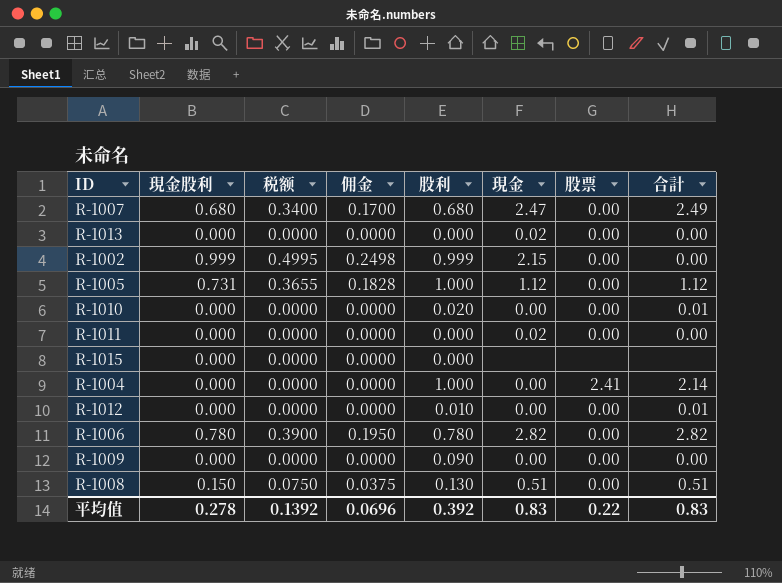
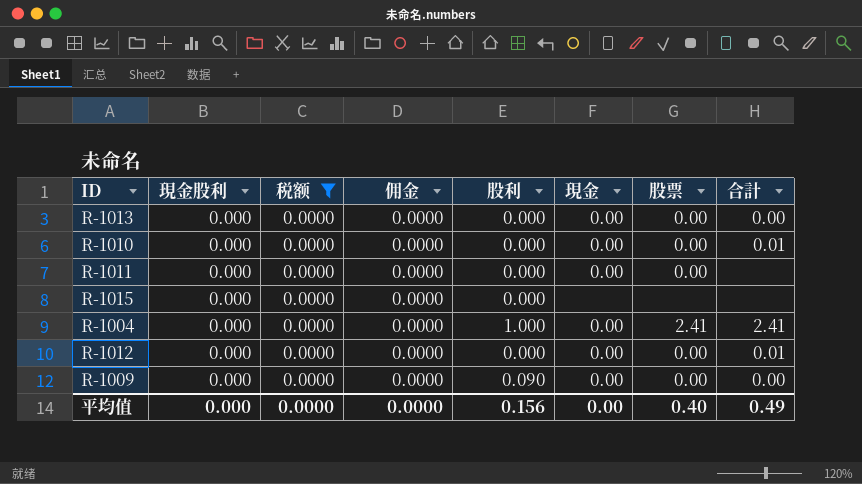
filter: none -> 税额 = 0.0000
R-1013 | 現金: 0.02 -> 0.00
R-1010 | 股利: 0.020 -> 0.000
R-1011 | 現金: 0.02 -> 0.00
R-1011 | 合計: 0.00 -> none
R-1004 | 合計: 2.14 -> 2.41
R-1012 | 股利: 0.010 -> 0.000
平均值 | 現金股利: 0.278 -> 0.000
平均值 | 税额: 0.1392 -> 0.0000
平均值 | 佣金: 0.0696 -> 0.0000
平均值 | 股利: 0.392 -> 0.156
平均值 | 現金: 0.83 -> 0.00
平均值 | 股票: 0.22 -> 0.40
平均值 | 合計: 0.83 -> 0.49

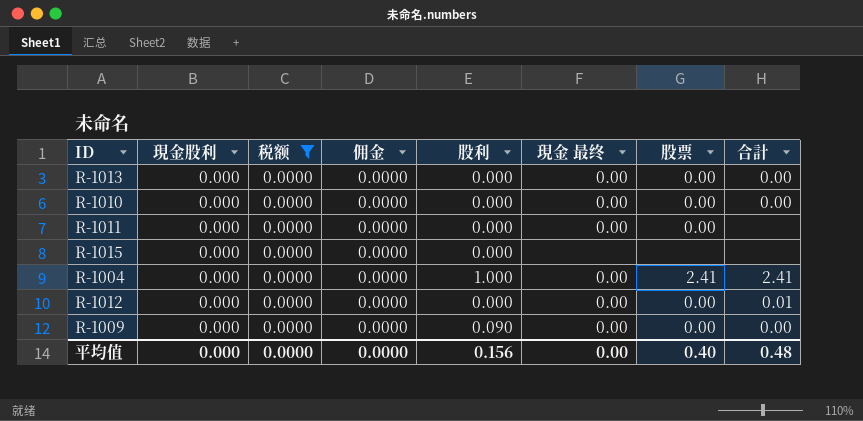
column name: 現金 -> 現金 最终
R-1010 | 合計: 0.01 -> 0.00
平均值 | 合計: 0.49 -> 0.48

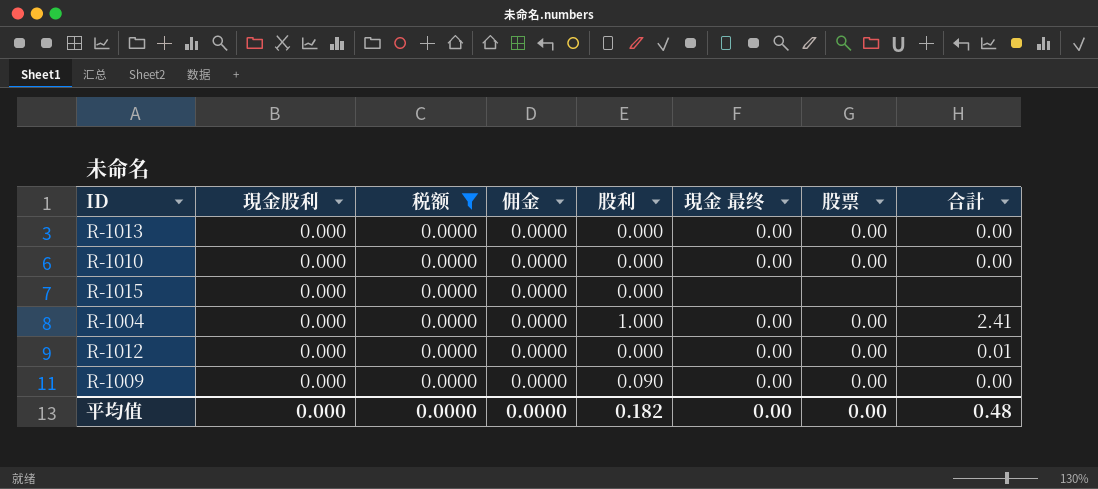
row R-1011: 0.000 | 0.0000 | 0.0000 | 0.000 | 0.00 | 0.00 | none -> none
R-1004 | 股票: 2.41 -> 0.00
平均值 | 股利: 0.156 -> 0.182
平均值 | 股票: 0.40 -> 0.00

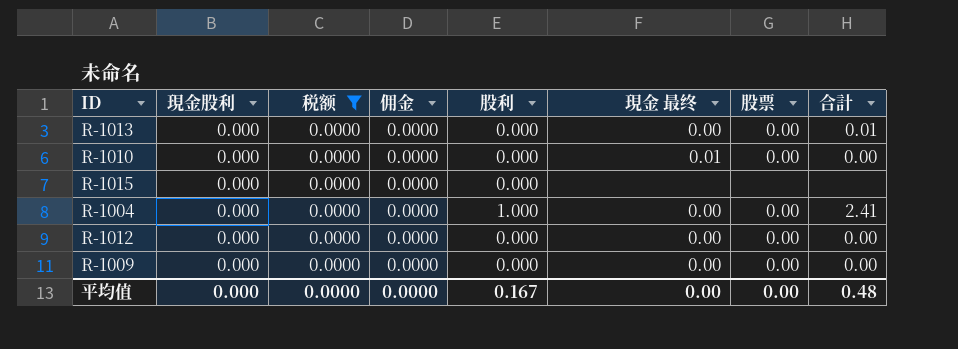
R-1013 | 合計: 0.00 -> 0.01
R-1010 | 現金 最终: 0.00 -> 0.01
R-1012 | 合計: 0.01 -> 0.00
R-1009 | 股利: 0.090 -> 0.000
平均值 | 股利: 0.182 -> 0.167

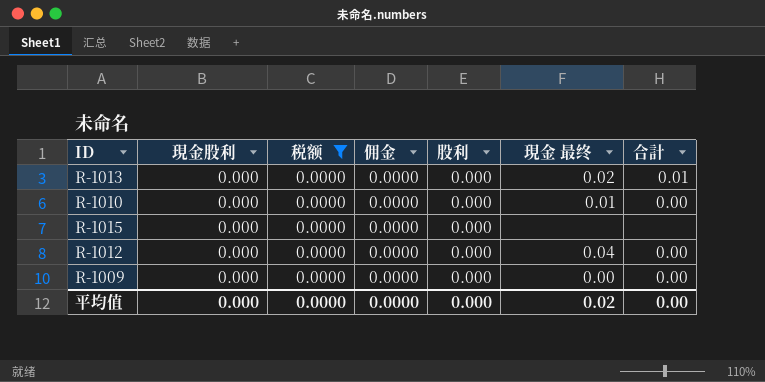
column 股票 | position: 7 -> none
row R-1004: 0.000 | 0.0000 | 0.0000 | 1.000 | 0.00 | 0.00 | 2.41 -> none
R-1013 | 現金 最终: 0.00 -> 0.02
R-1012 | 現金 最终: 0.00 -> 0.04
平均值 | 股利: 0.167 -> 0.000
平均值 | 現金 最终: 0.00 -> 0.02
平均值 | 合計: 0.48 -> 0.00

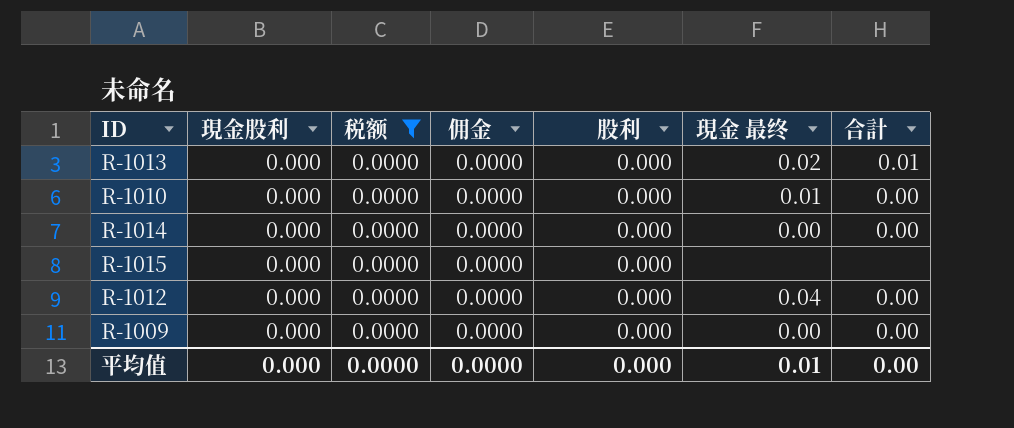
row R-1014: none -> 0.000 | 0.0000 | 0.0000 | 0.000 | 0.00 | 0.00
平均值 | 現金 最终: 0.02 -> 0.01

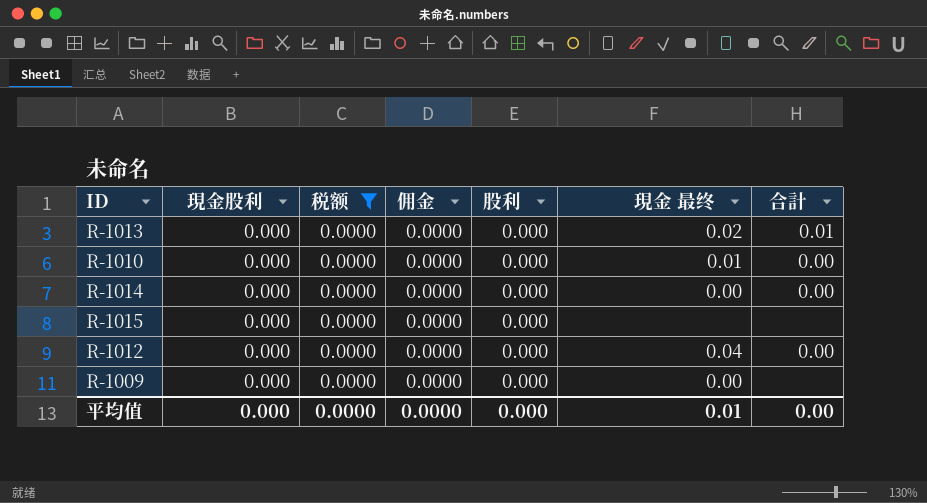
R-1009 | 合計: 0.00 -> none

